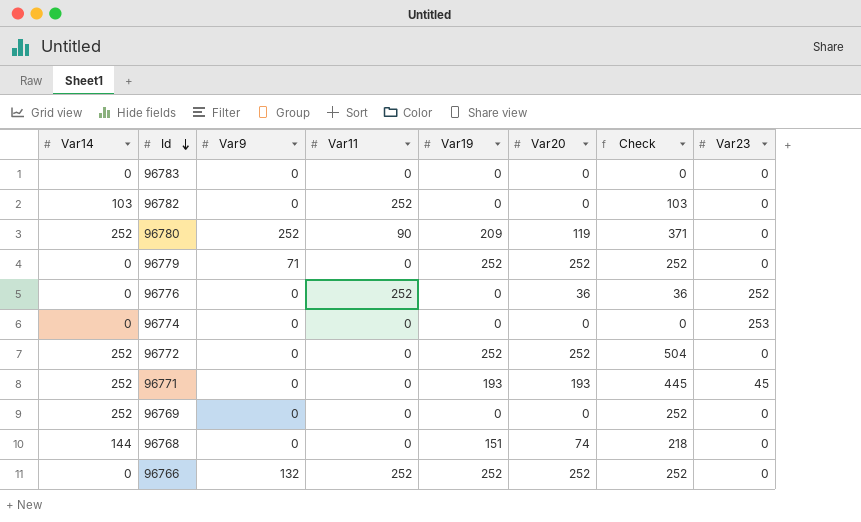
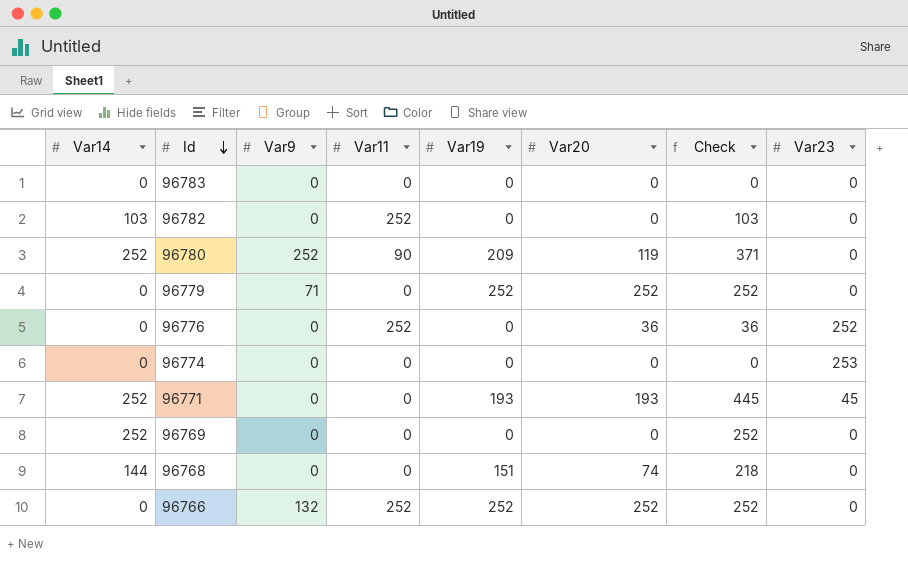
row 96772: 252 | 0 | 0 | 252 | 252 | 504 | 0 -> none

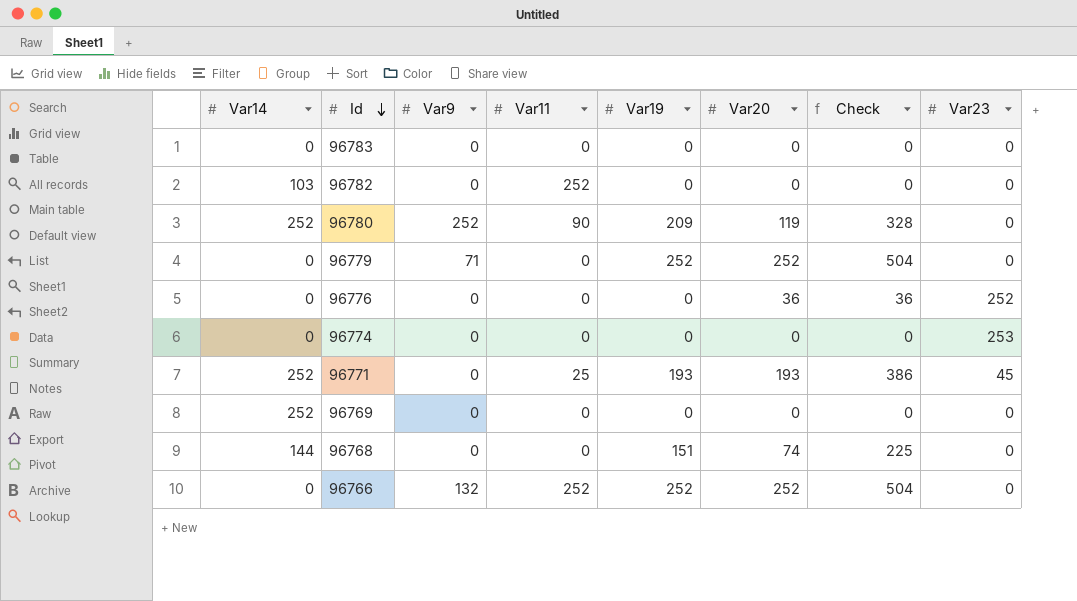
column Check | formula: [Var14] + [Var20] -> [Var19] + [Var20]
96776 | Var11: 252 -> 0
96771 | Var11: 0 -> 25

